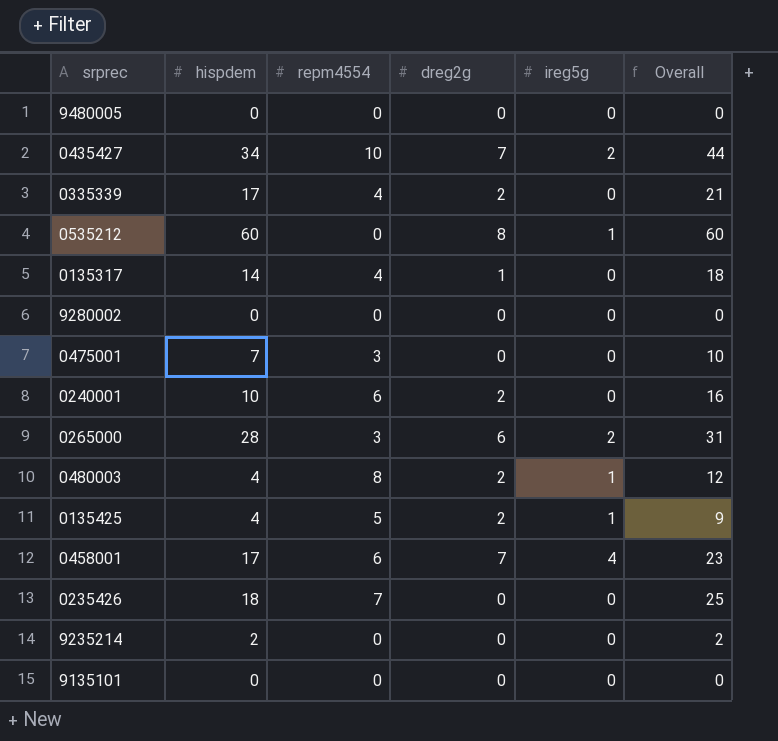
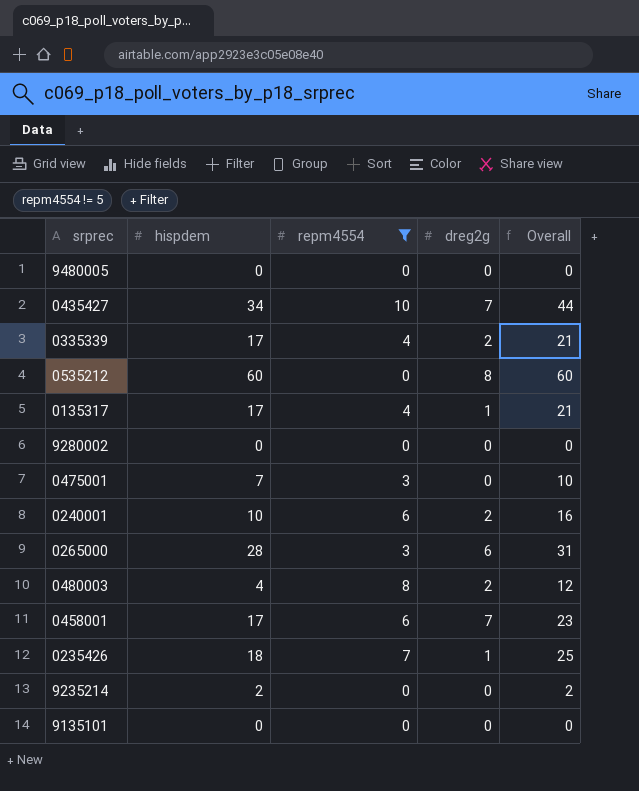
filter: none -> repm4554 != 5
column ireg5g | position: 5 -> none
0135317 | hispdem: 14 -> 17
0135317 | Overall: 18 -> 21
0235426 | dreg2g: 0 -> 1

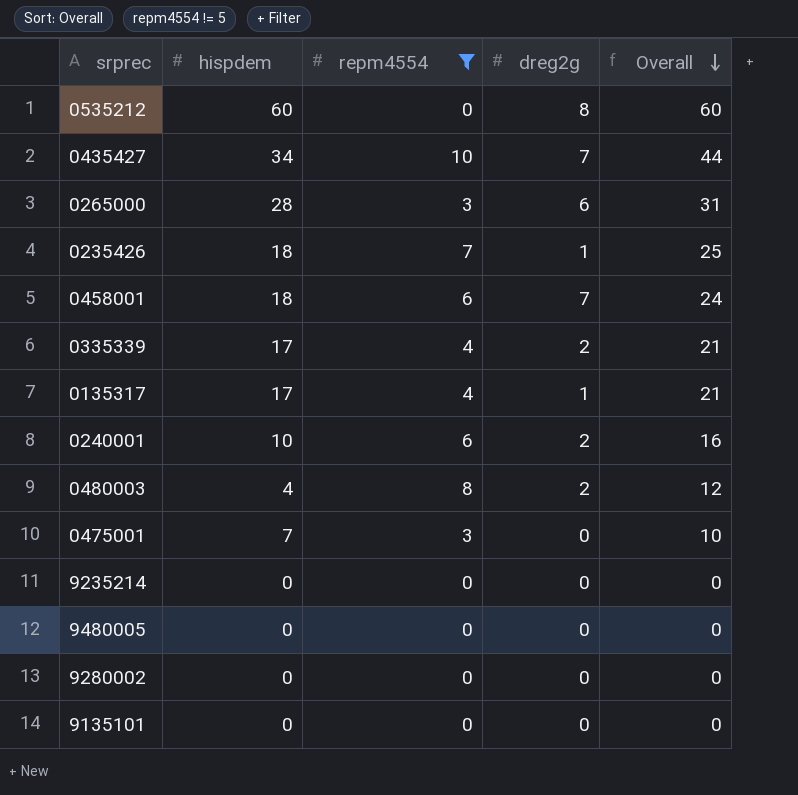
row order: none -> Overall descending
0458001 | hispdem: 17 -> 18
0458001 | Overall: 23 -> 24
9235214 | hispdem: 2 -> 0
9235214 | Overall: 2 -> 0

